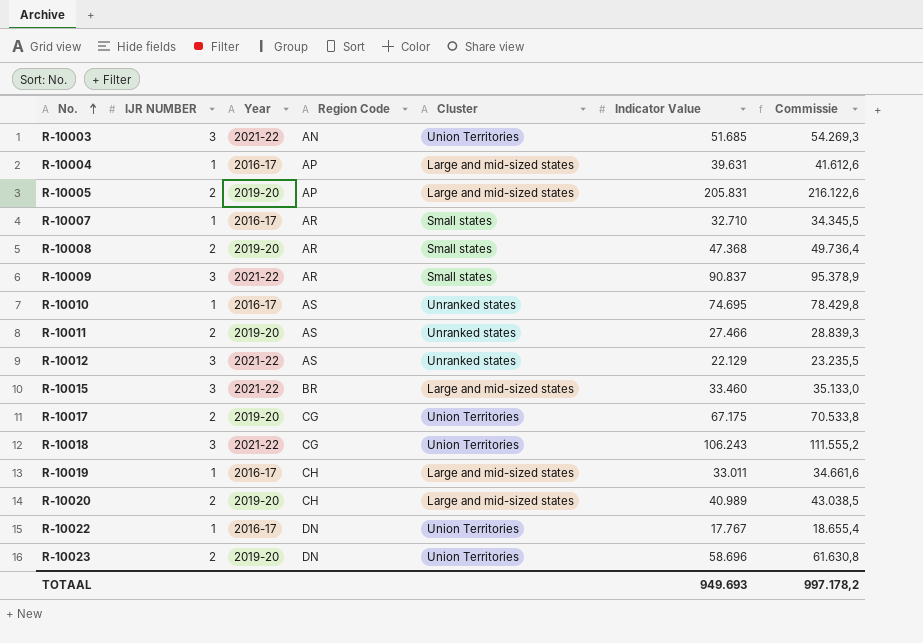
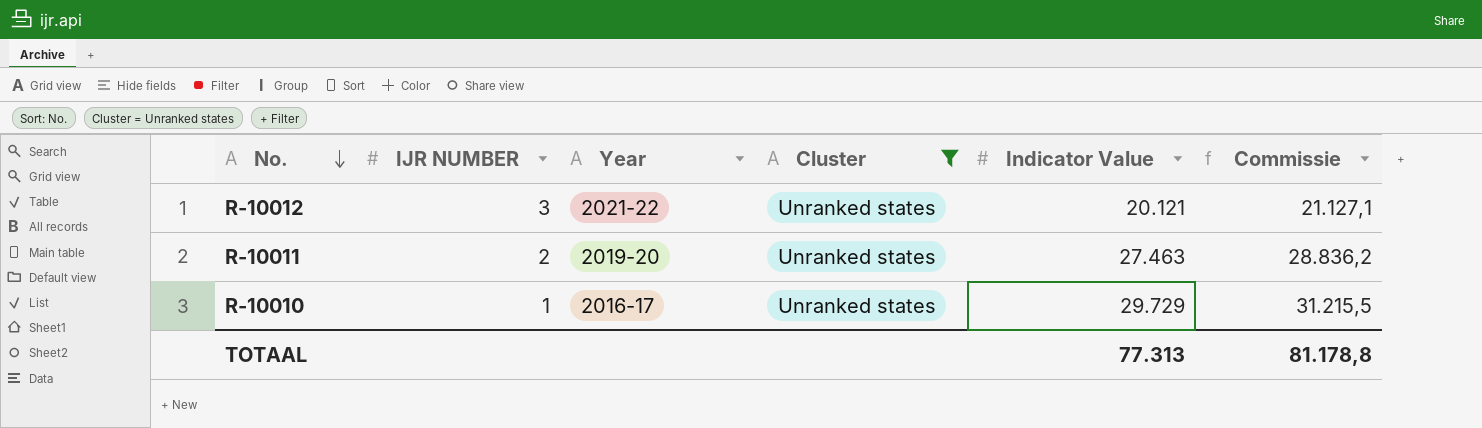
filter: none -> Cluster = Unranked states
row order: No. ascending -> No. descending
column Region Code | position: 4 -> none
R-10012 | Indicator Value: 22.129 -> 20.121
R-10012 | Commissie: 23.235,5 -> 21.127,1
R-10011 | Indicator Value: 27.466 -> 27.463
R-10011 | Commissie: 28.839,3 -> 28.836,2
R-10010 | Indicator Value: 74.695 -> 29.729
R-10010 | Commissie: 78.429,8 -> 31.215,5
TOTAAL | Indicator Value: 949.693 -> 77.313
TOTAAL | Commissie: 997.178,2 -> 81.178,8

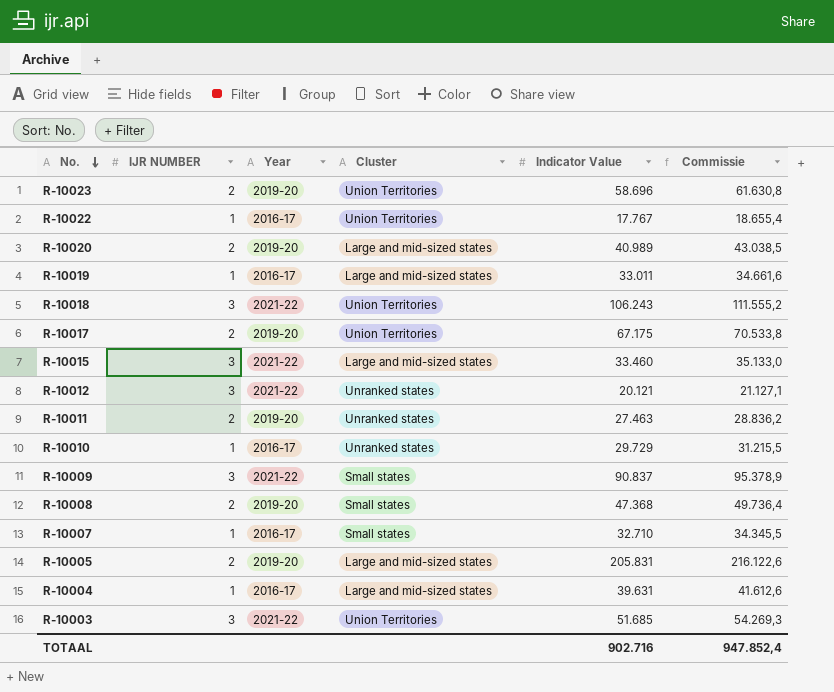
filter: Cluster = Unranked states -> none
TOTAAL | Indicator Value: 77.313 -> 902.716
TOTAAL | Commissie: 81.178,8 -> 947.852,4

